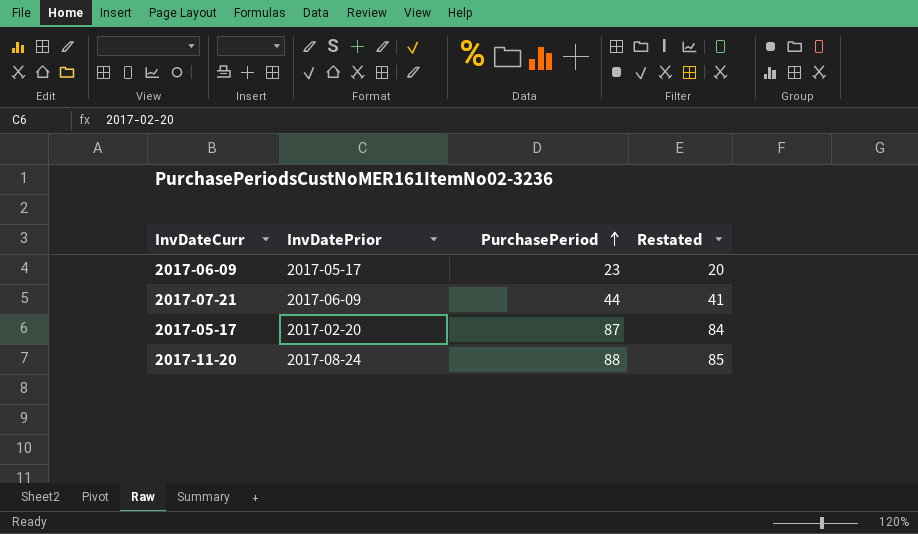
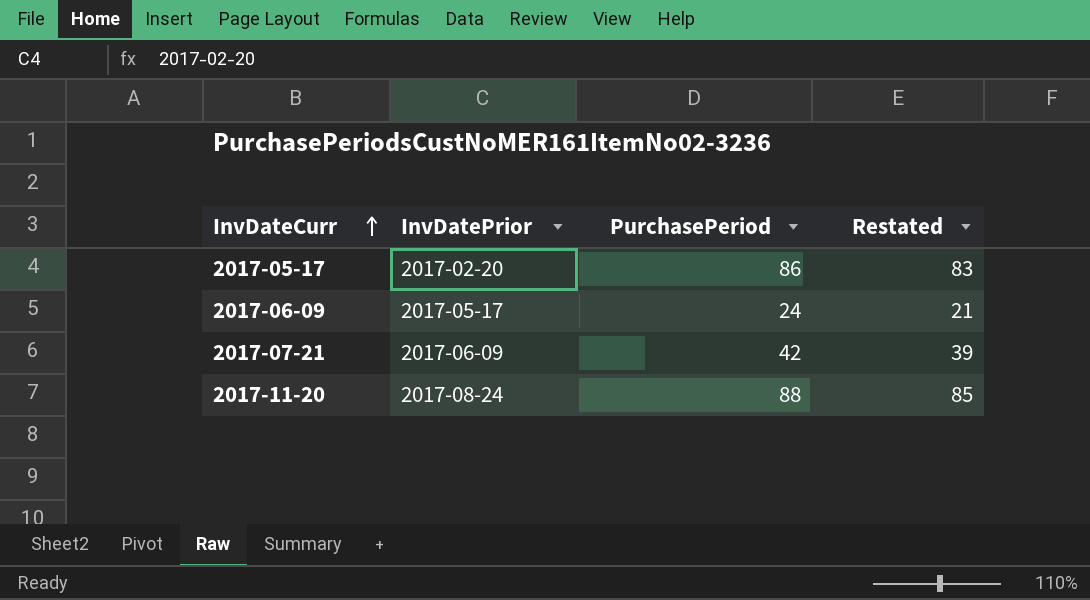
row order: PurchasePeriod ascending -> InvDateCurr ascending
2017-05-17 | PurchasePeriod: 87 -> 86
2017-05-17 | Restated: 84 -> 83
2017-06-09 | PurchasePeriod: 23 -> 24
2017-06-09 | Restated: 20 -> 21
2017-07-21 | PurchasePeriod: 44 -> 42
2017-07-21 | Restated: 41 -> 39

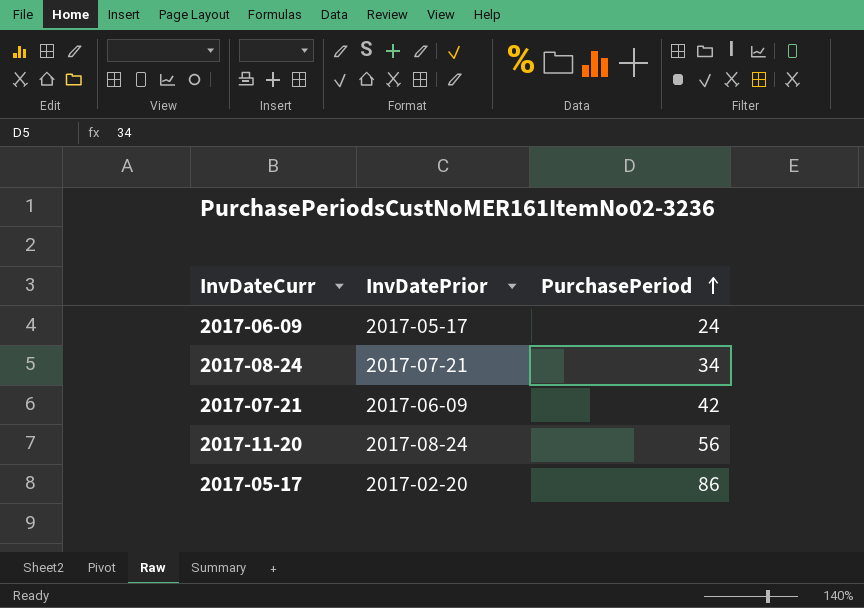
row order: InvDateCurr ascending -> PurchasePeriod ascending
column Restated | formula: [PurchasePeriod] - 3 -> none
row 2017-08-24: none -> 2017-07-21 | 34
2017-11-20 | PurchasePeriod: 88 -> 56

